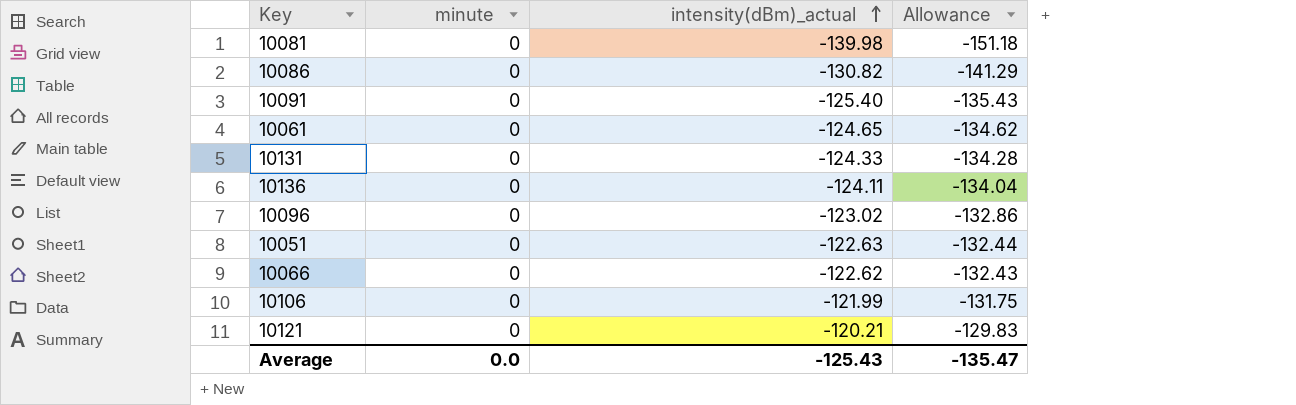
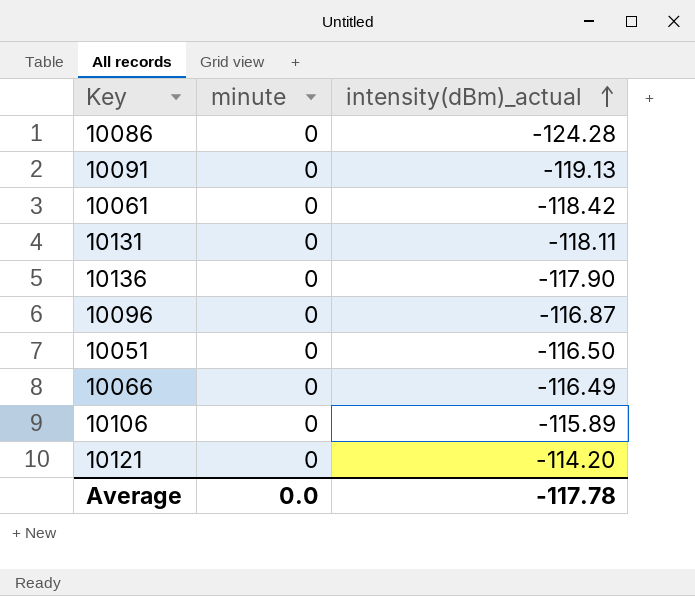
column Allowance | formula: [intensity(dBm)_actual] * 1.08 -> none
row 10081: 0 | -139.98 | -151.18 -> none
10086 | intensity(dBm)_actual: -130.82 -> -124.28
10091 | intensity(dBm)_actual: -125.40 -> -119.13
10061 | intensity(dBm)_actual: -124.65 -> -118.42
10131 | intensity(dBm)_actual: -124.33 -> -118.11
10136 | intensity(dBm)_actual: -124.11 -> -117.90
10096 | intensity(dBm)_actual: -123.02 -> -116.87
10051 | intensity(dBm)_actual: -122.63 -> -116.50
10066 | intensity(dBm)_actual: -122.62 -> -116.49
10106 | intensity(dBm)_actual: -121.99 -> -115.89
10121 | intensity(dBm)_actual: -120.21 -> -114.20
Average | intensity(dBm)_actual: -125.43 -> -117.78

